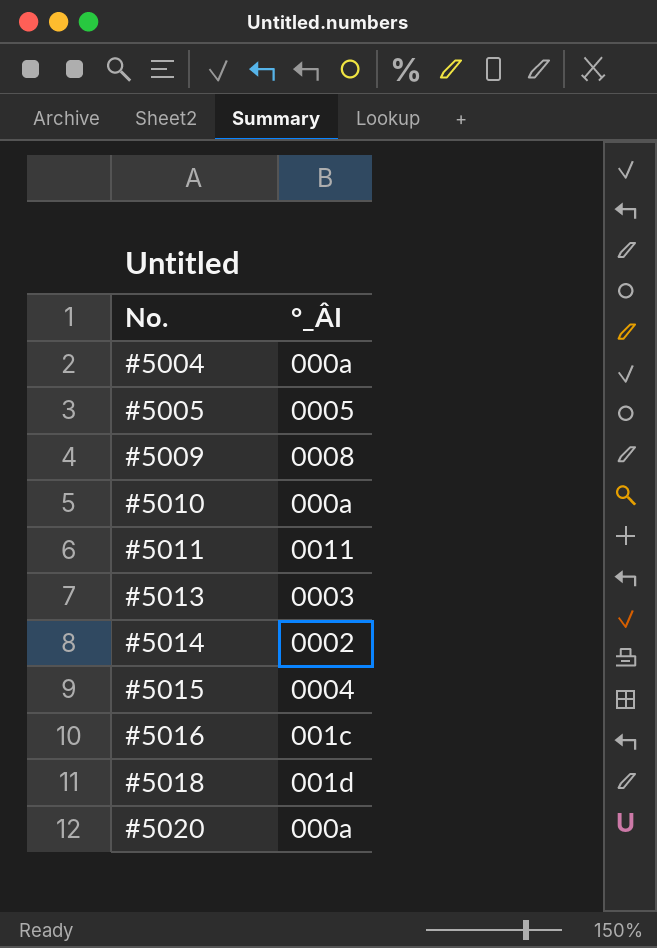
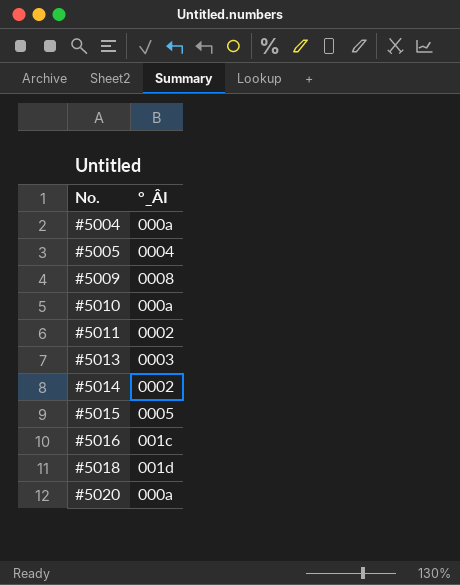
#5005 | °_ÂI: 0005 -> 0004
#5011 | °_ÂI: 0011 -> 0002
#5015 | °_ÂI: 0004 -> 0005

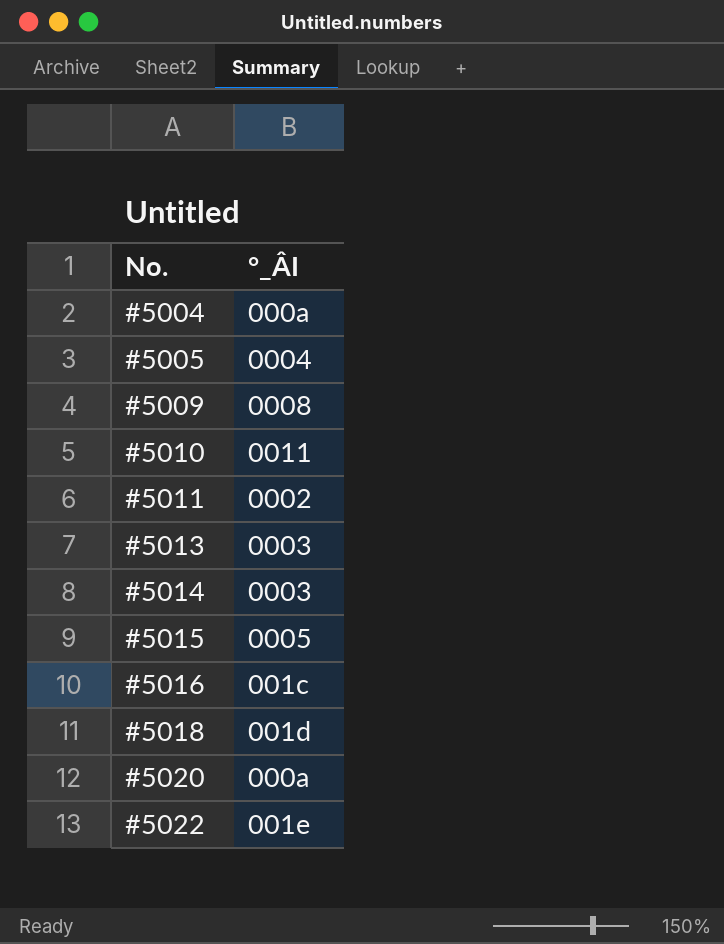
#5010 | °_ÂI: 000a -> 0011
#5014 | °_ÂI: 0002 -> 0003
row #5022: none -> 001e

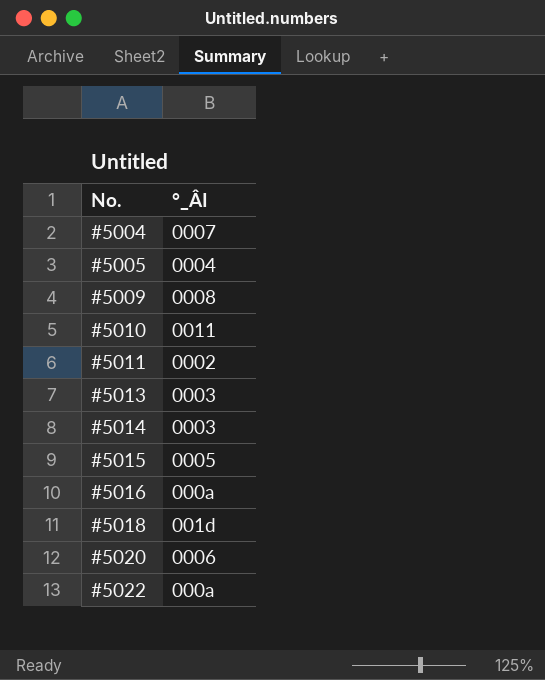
#5004 | °_ÂI: 000a -> 0007
#5016 | °_ÂI: 001c -> 000a
#5020 | °_ÂI: 000a -> 0006
#5022 | °_ÂI: 001e -> 000a

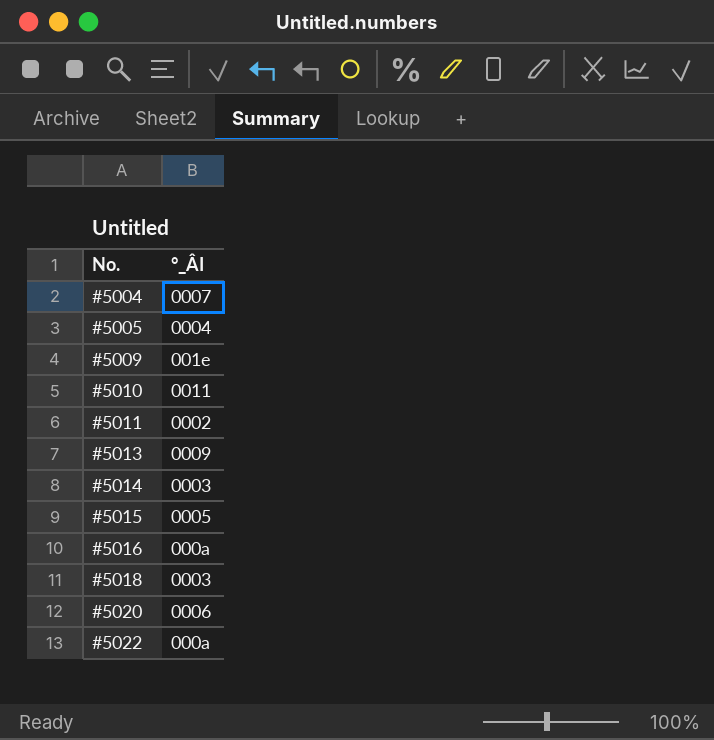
#5009 | °_ÂI: 0008 -> 001e
#5013 | °_ÂI: 0003 -> 0009
#5018 | °_ÂI: 001d -> 0003

